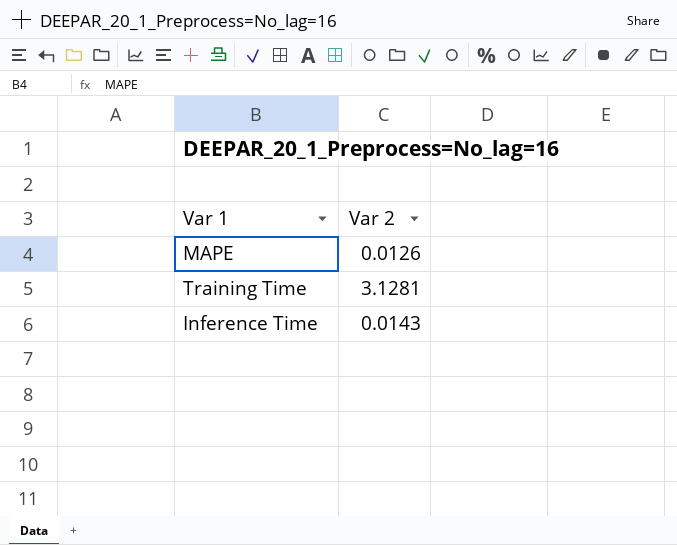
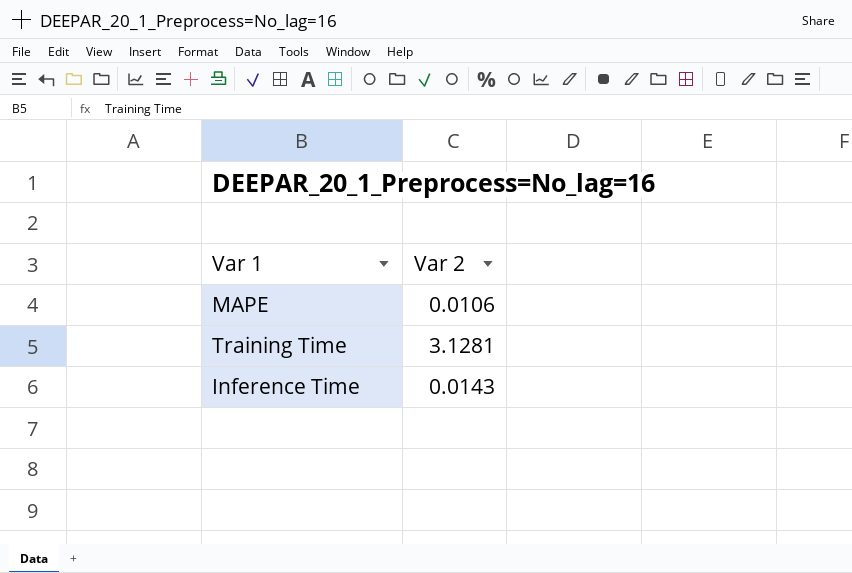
MAPE | Var 2: 0.0126 -> 0.0106

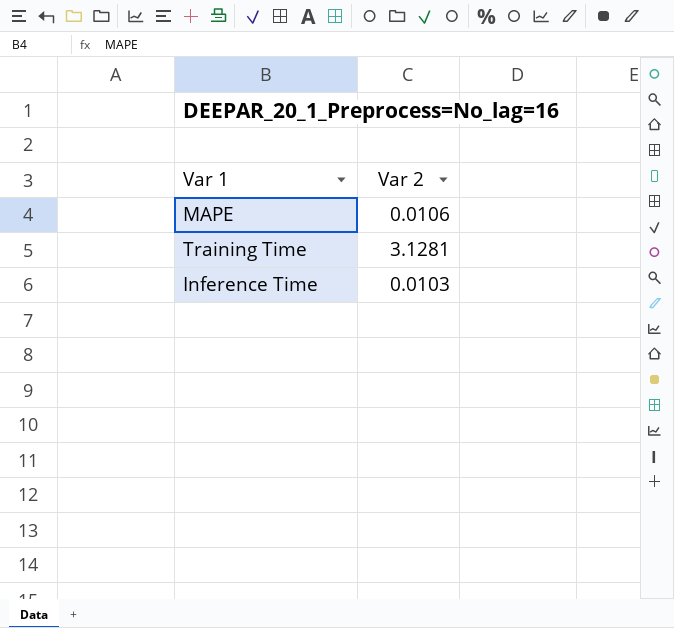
Inference Time | Var 2: 0.0143 -> 0.0103

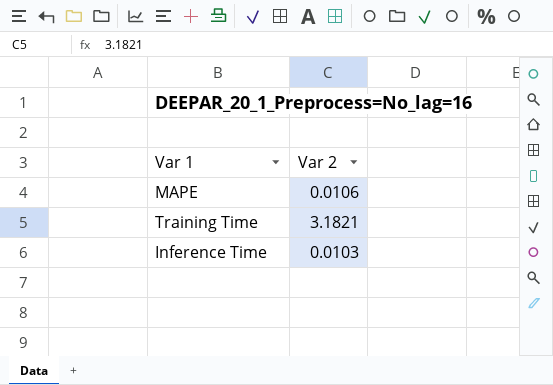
Training Time | Var 2: 3.1281 -> 3.1821

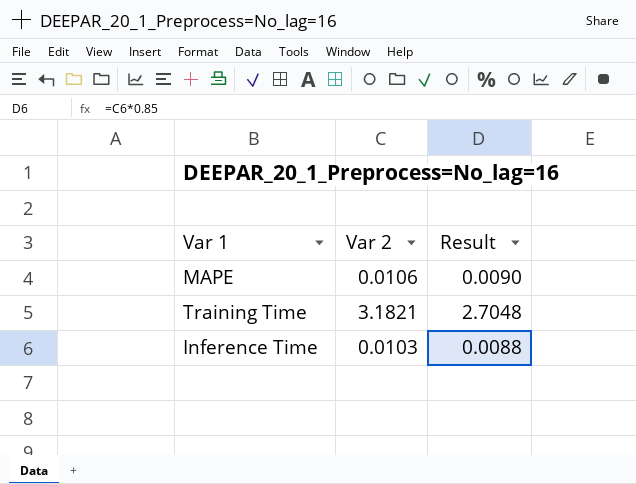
column Result | formula: none -> [Var 2] * 0.85

